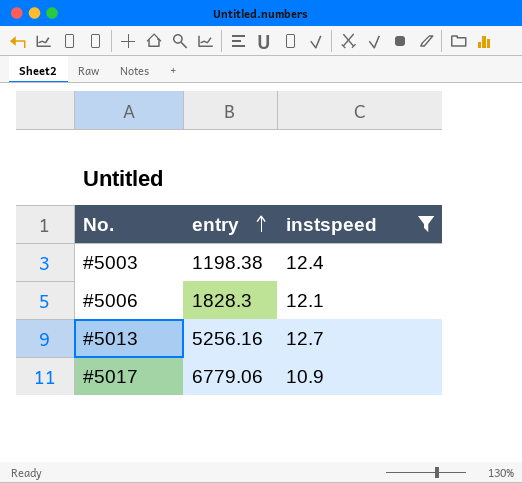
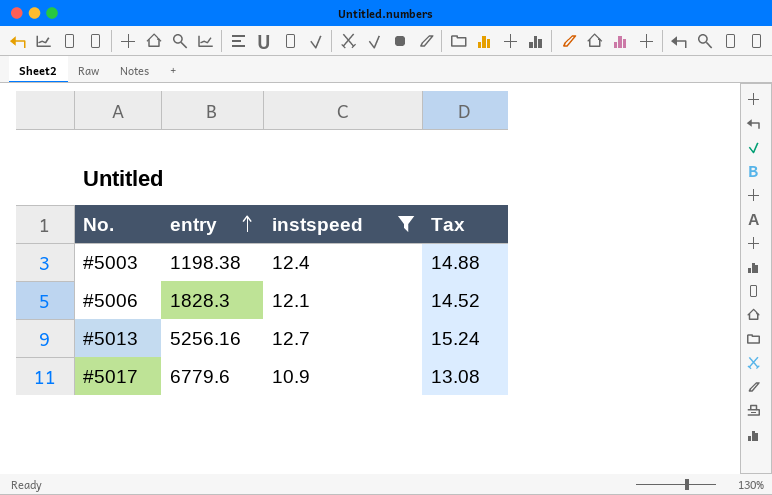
column Tax | formula: none -> [instspeed] * 1.2
#5017 | entry: 6779.06 -> 6779.6

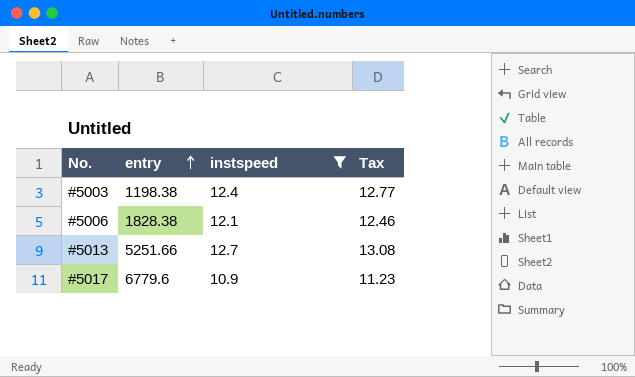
column Tax | formula: [instspeed] * 1.2 -> [instspeed] * 1.03
#5006 | entry: 1828.3 -> 1828.38
#5013 | entry: 5256.16 -> 5251.66

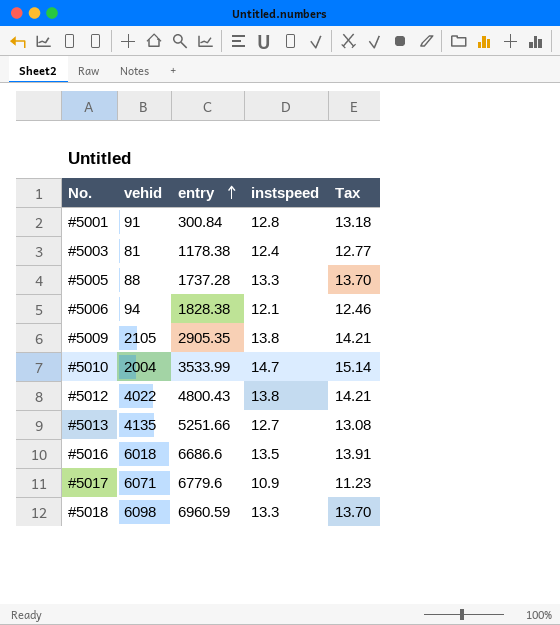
filter: instspeed <= 12.7 -> none
column vehid | position: none -> 2
#5003 | entry: 1198.38 -> 1178.38

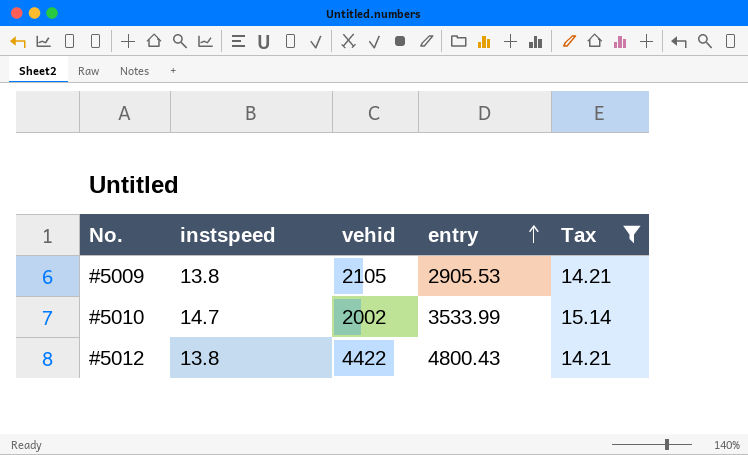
filter: none -> Tax >= 14.21
column instspeed | position: 4 -> 2
#5009 | entry: 2905.35 -> 2905.53
#5010 | vehid: 2004 -> 2002
#5012 | vehid: 4022 -> 4422

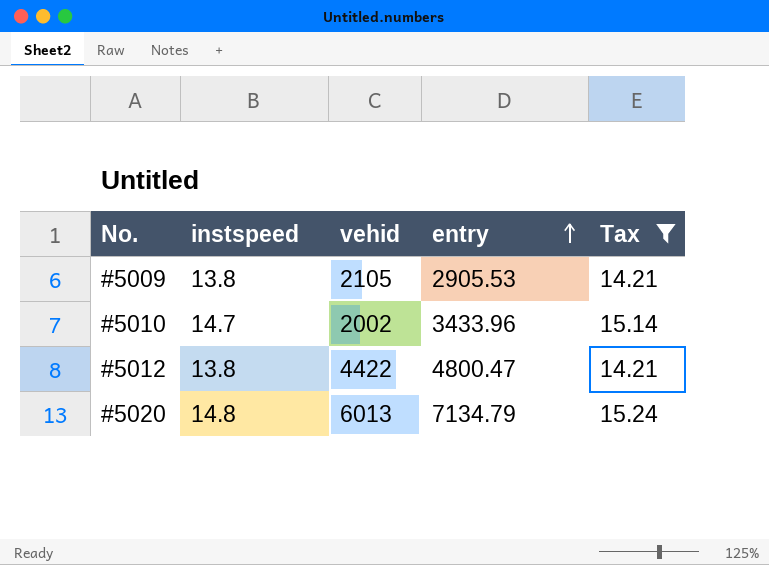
#5010 | entry: 3533.99 -> 3433.96
#5012 | entry: 4800.43 -> 4800.47
row #5020: none -> 14.8 | 6013 | 7134.79 | 15.24

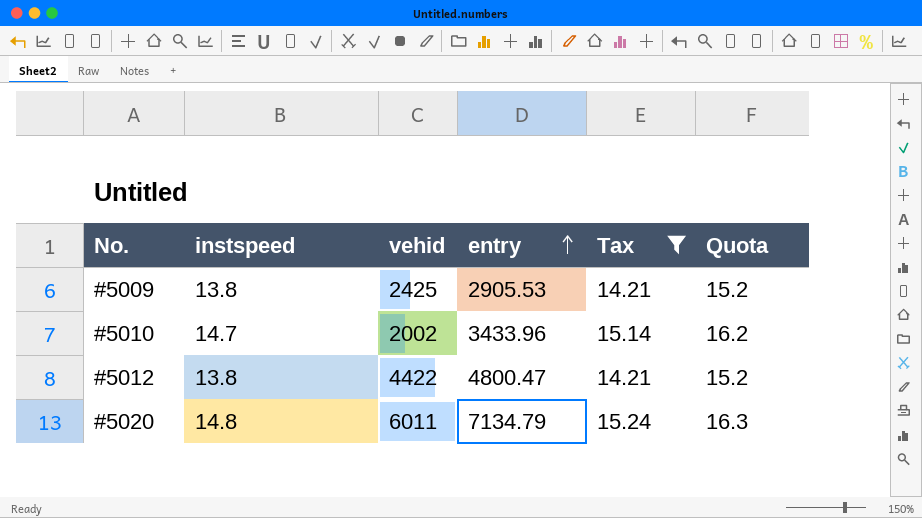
column Quota | formula: none -> [instspeed] * 1.1
#5009 | vehid: 2105 -> 2425
#5020 | vehid: 6013 -> 6011

